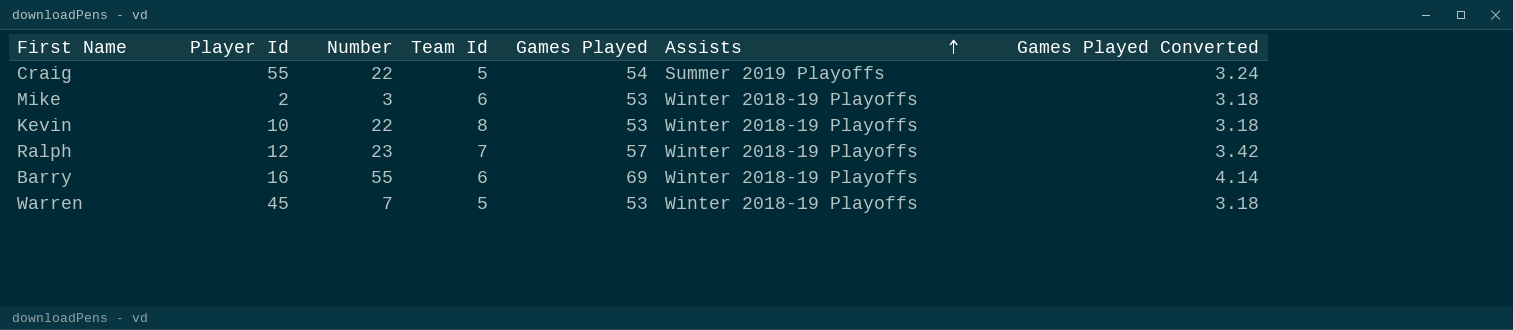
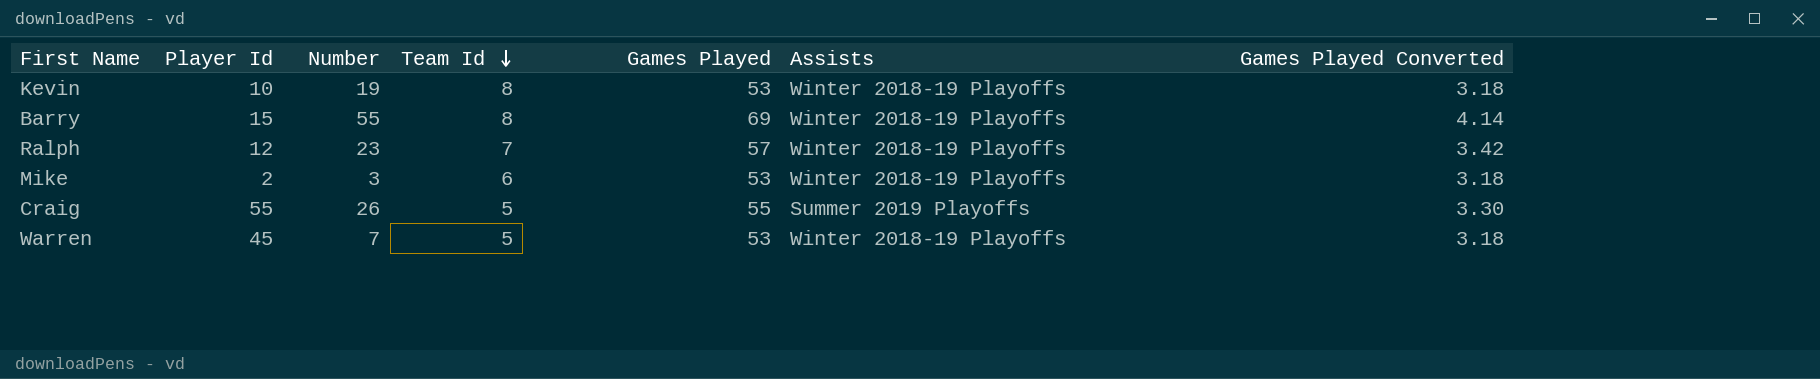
row order: Assists ascending -> Team Id descending
Kevin | Number: 22 -> 19
Barry | Player Id: 16 -> 15
Barry | Team Id: 6 -> 8
Craig | Number: 22 -> 26
Craig | Games Played: 54 -> 55
Craig | Games Played Converted: 3.24 -> 3.30

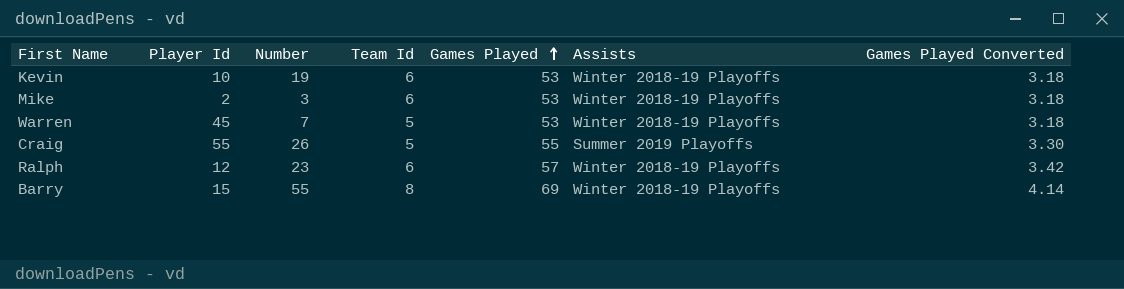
row order: Team Id descending -> Games Played ascending
Kevin | Team Id: 8 -> 6
Ralph | Team Id: 7 -> 6

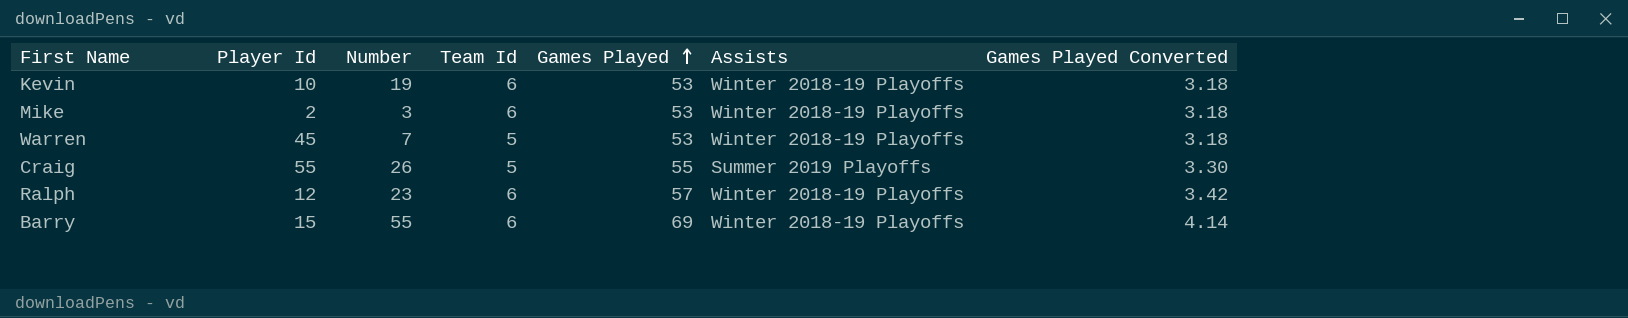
Barry | Team Id: 8 -> 6

